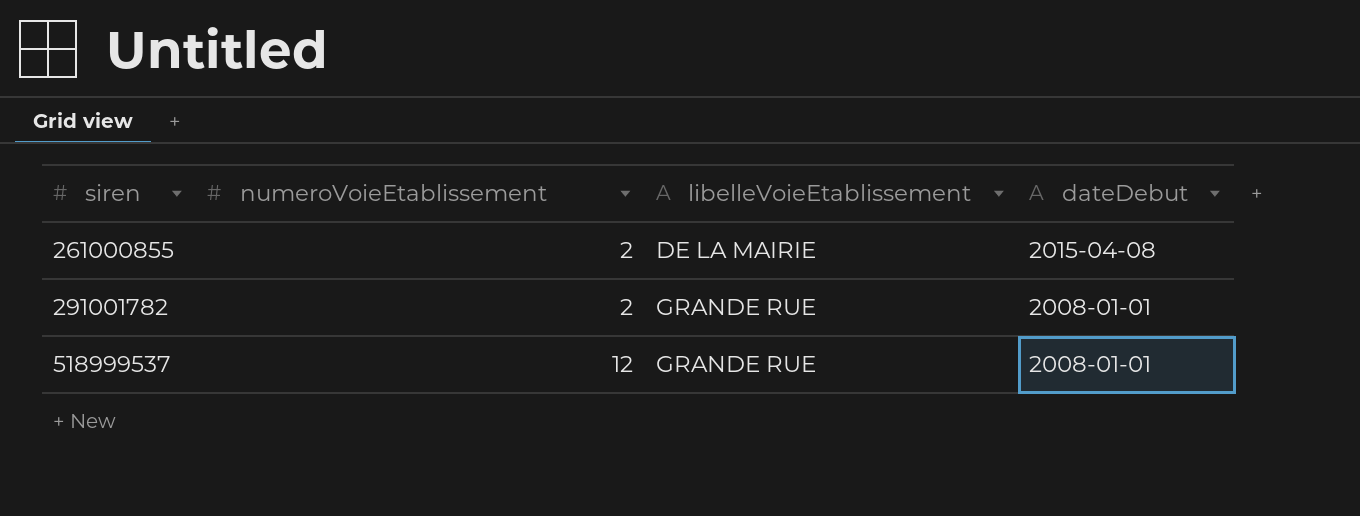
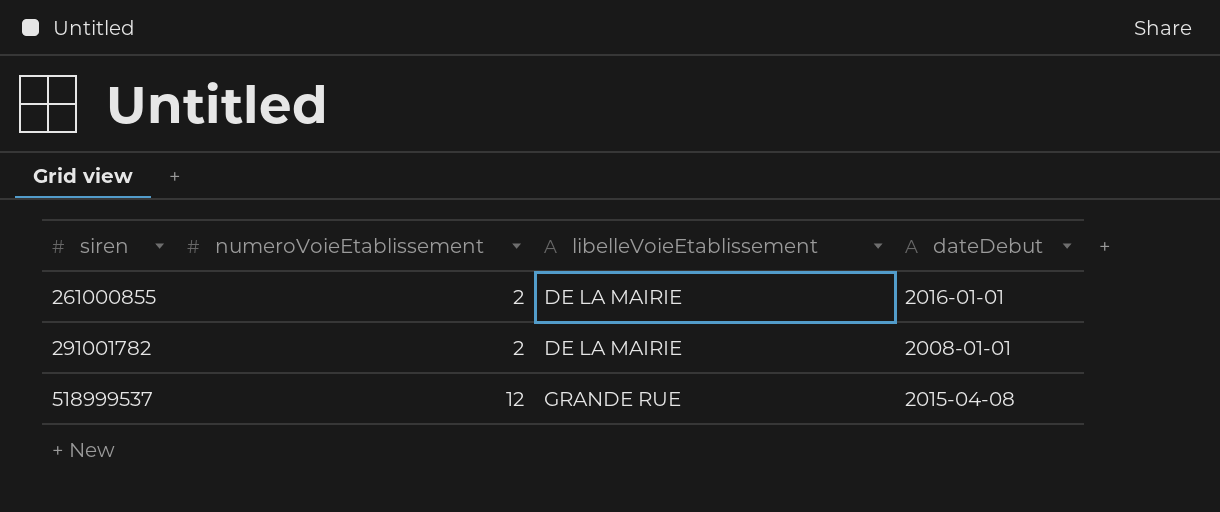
261000855 | dateDebut: 2015-04-08 -> 2016-01-01
291001782 | libelleVoieEtablissement: GRANDE RUE -> DE LA MAIRIE
518999537 | dateDebut: 2008-01-01 -> 2015-04-08

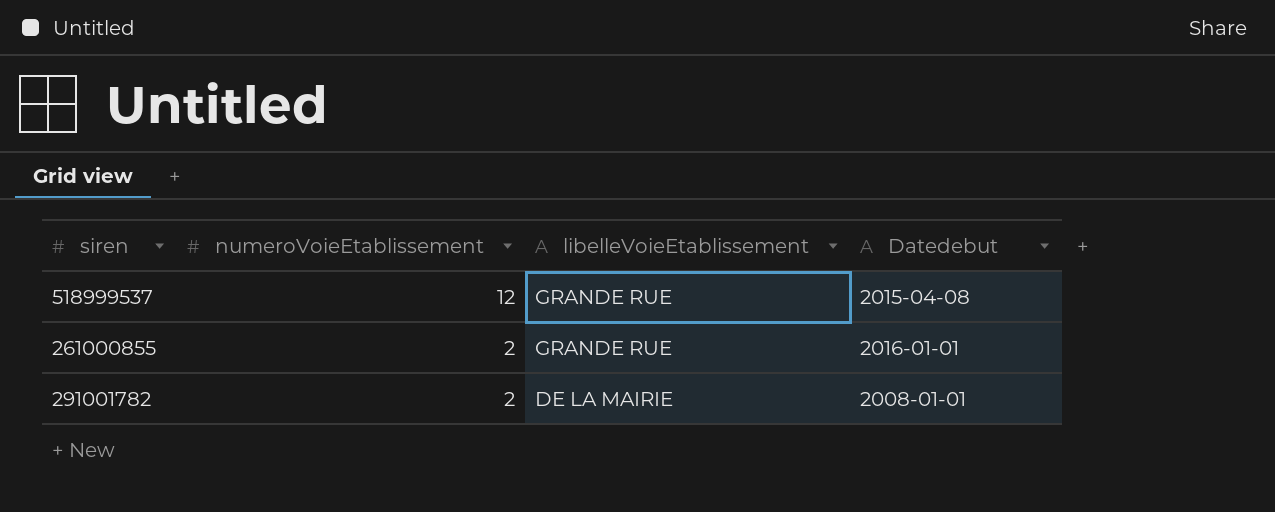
row order: siren ascending -> numeroVoieEtablissement descending
column name: dateDebut -> Datedebut
261000855 | libelleVoieEtablissement: DE LA MAIRIE -> GRANDE RUE

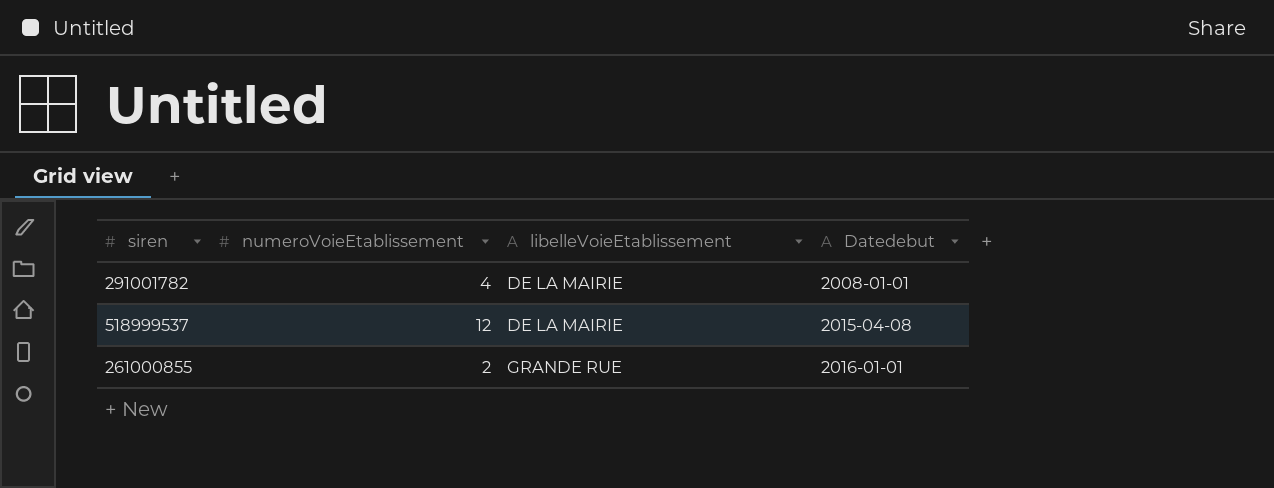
row order: numeroVoieEtablissement descending -> libelleVoieEtablissement ascending
291001782 | numeroVoieEtablissement: 2 -> 4
518999537 | libelleVoieEtablissement: GRANDE RUE -> DE LA MAIRIE

